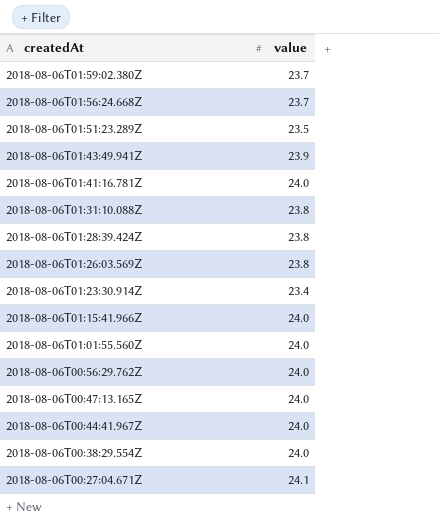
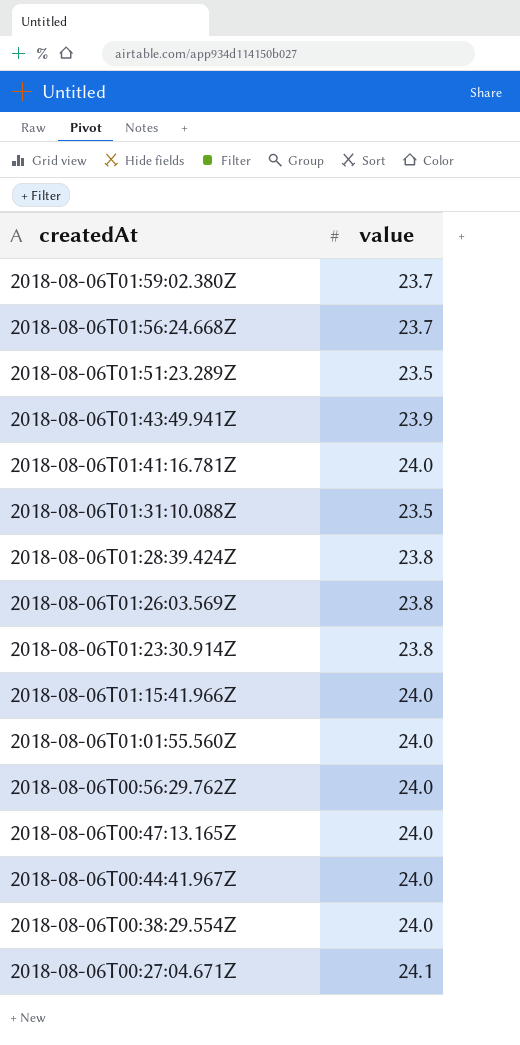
2018-08-06T01:31:10.088Z | value: 23.8 -> 23.5
2018-08-06T01:23:30.914Z | value: 23.4 -> 23.8

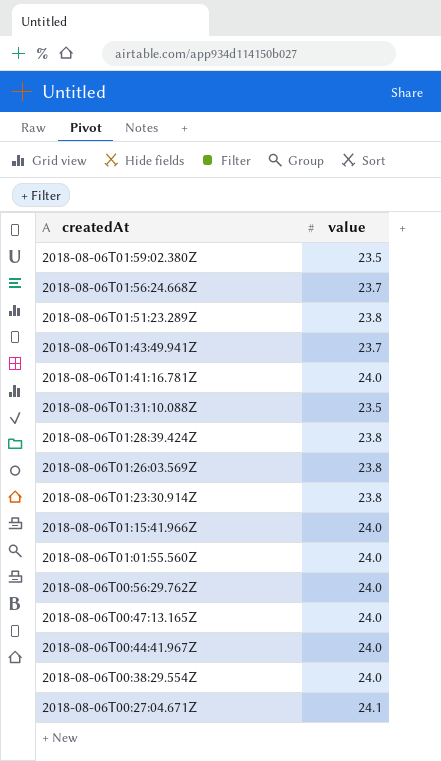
2018-08-06T01:59:02.380Z | value: 23.7 -> 23.5
2018-08-06T01:51:23.289Z | value: 23.5 -> 23.8
2018-08-06T01:43:49.941Z | value: 23.9 -> 23.7

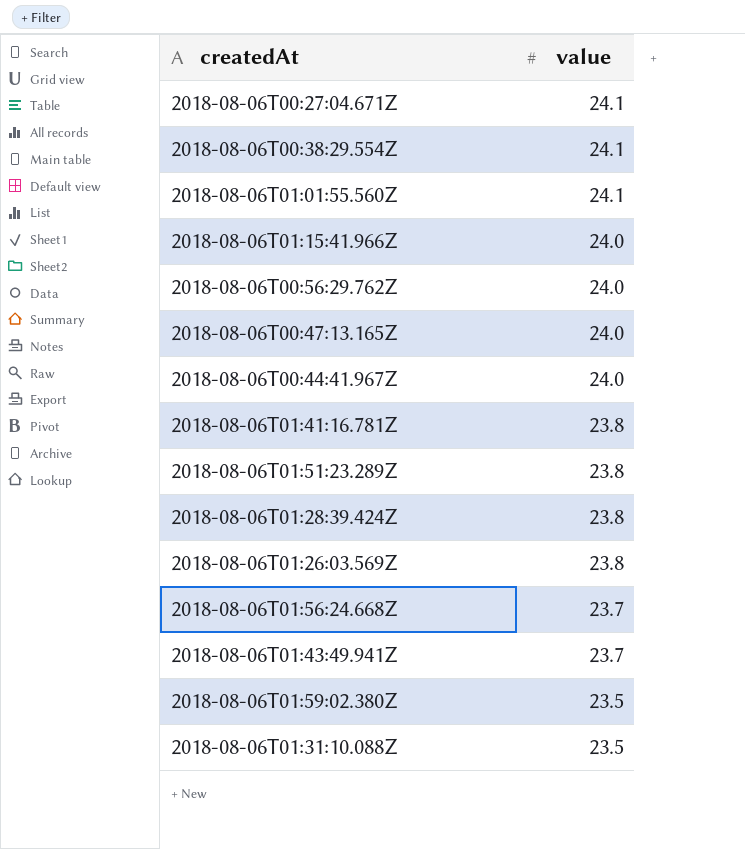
row order: createdAt descending -> value descending
row 2018-08-06T01:23:30.914Z: 23.8 -> none
2018-08-06T00:38:29.554Z | value: 24.0 -> 24.1
2018-08-06T01:01:55.560Z | value: 24.0 -> 24.1
2018-08-06T01:41:16.781Z | value: 24.0 -> 23.8

